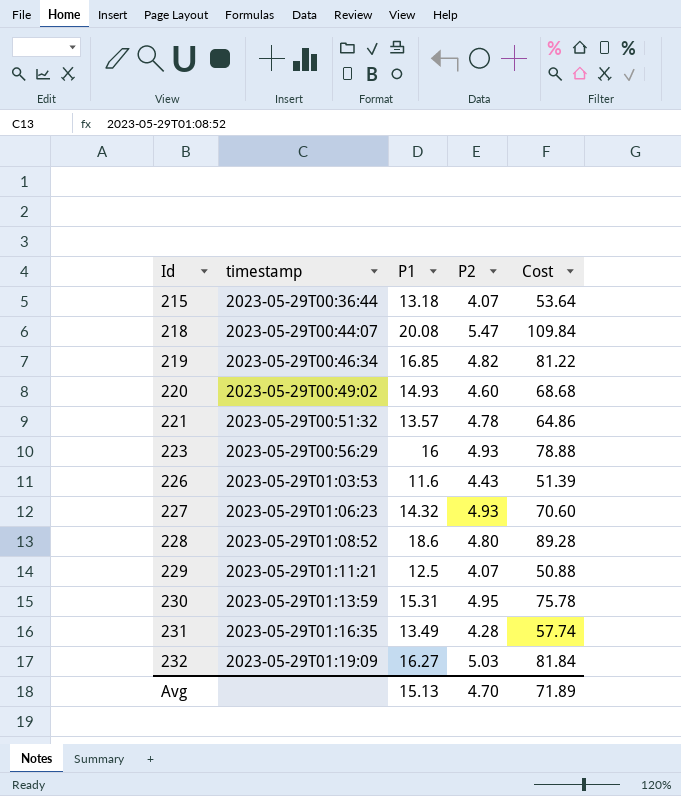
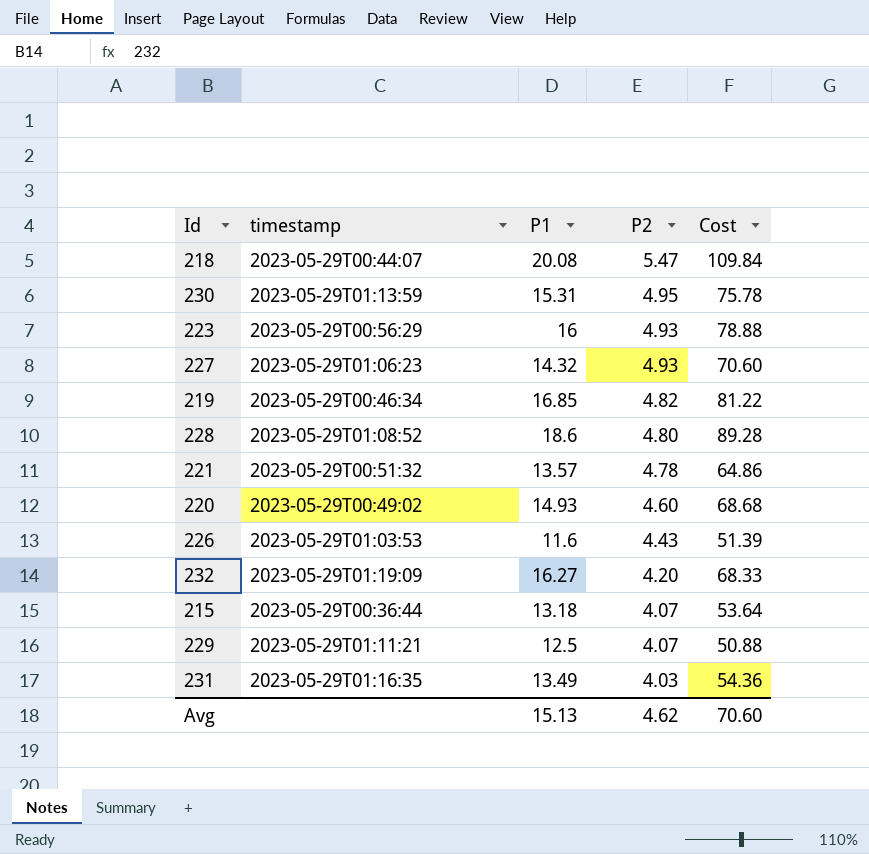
row order: Id ascending -> P2 descending
232 | P2: 5.03 -> 4.20
232 | Cost: 81.84 -> 68.33
231 | P2: 4.28 -> 4.03
231 | Cost: 57.74 -> 54.36
Avg | P2: 4.70 -> 4.62
Avg | Cost: 71.89 -> 70.60

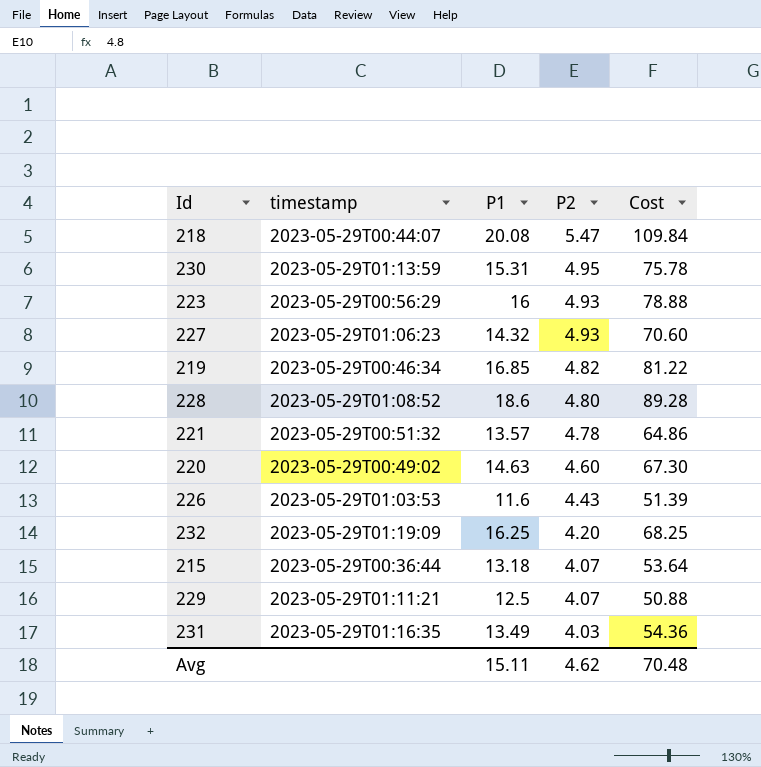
220 | P1: 14.93 -> 14.63
220 | Cost: 68.68 -> 67.30
232 | P1: 16.27 -> 16.25
232 | Cost: 68.33 -> 68.25
Avg | P1: 15.13 -> 15.11
Avg | Cost: 70.60 -> 70.48

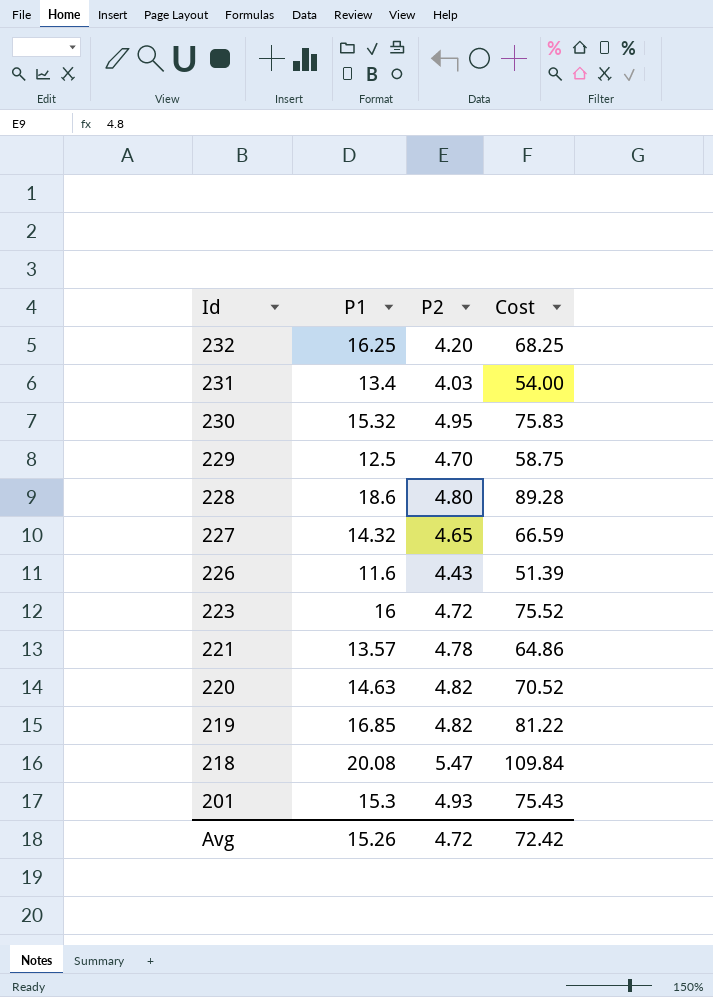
row order: P2 descending -> Id descending
column timestamp | position: 2 -> none
row 215: 2023-05-29T00:36:44 | 13.18 | 4.07 | 53.64 -> none
231 | P1: 13.49 -> 13.4
231 | Cost: 54.36 -> 54.00
230 | P1: 15.31 -> 15.32
230 | Cost: 75.78 -> 75.83
229 | P2: 4.07 -> 4.70
229 | Cost: 50.88 -> 58.75
227 | P2: 4.93 -> 4.65
227 | Cost: 70.60 -> 66.59
223 | P2: 4.93 -> 4.72
223 | Cost: 78.88 -> 75.52
220 | P2: 4.60 -> 4.82
220 | Cost: 67.30 -> 70.52
row 201: none -> 15.3 | 4.93 | 75.43
Avg | P1: 15.11 -> 15.26
Avg | P2: 4.62 -> 4.72
Avg | Cost: 70.48 -> 72.42

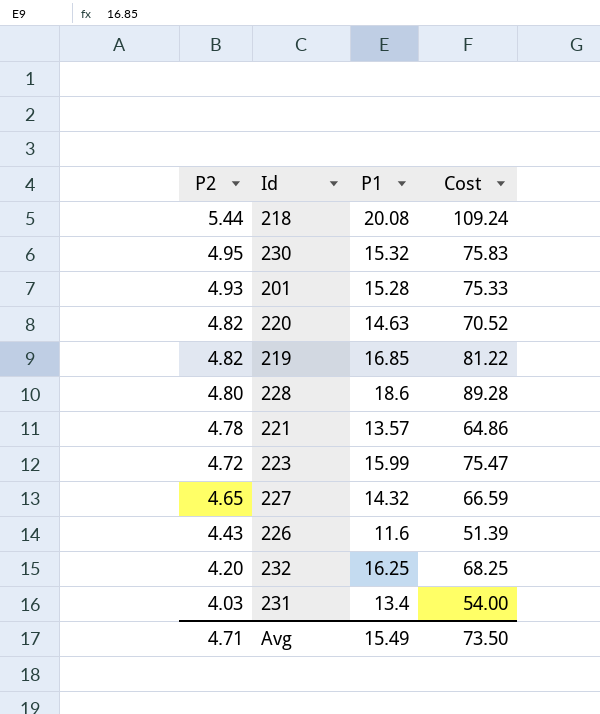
row order: Id descending -> P2 descending
column P2 | position: 3 -> 1
row 229: 12.5 | 4.70 | 58.75 -> none
218 | P2: 5.47 -> 5.44
218 | Cost: 109.84 -> 109.24
201 | P1: 15.3 -> 15.28
201 | Cost: 75.43 -> 75.33
223 | P1: 16 -> 15.99
223 | Cost: 75.52 -> 75.47
Avg | P2: 4.72 -> 4.71
Avg | P1: 15.26 -> 15.49
Avg | Cost: 72.42 -> 73.50

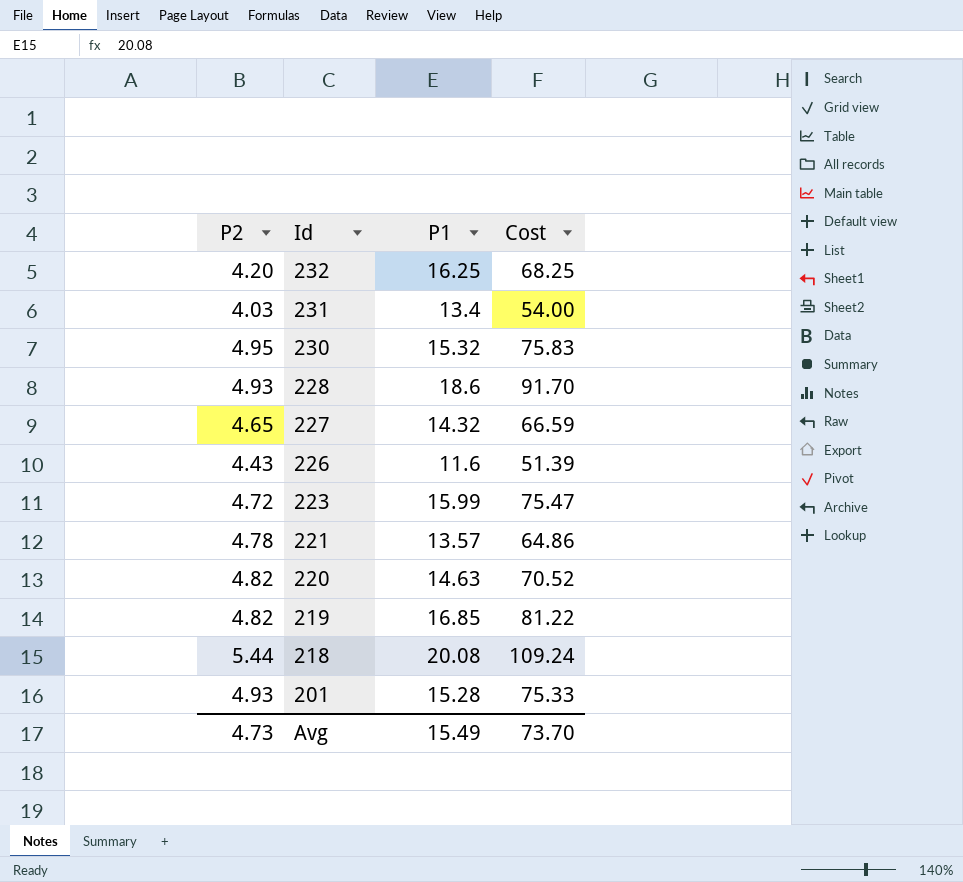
row order: P2 descending -> Id descending
228 | P2: 4.80 -> 4.93
228 | Cost: 89.28 -> 91.70
Avg | P2: 4.71 -> 4.73
Avg | Cost: 73.50 -> 73.70

